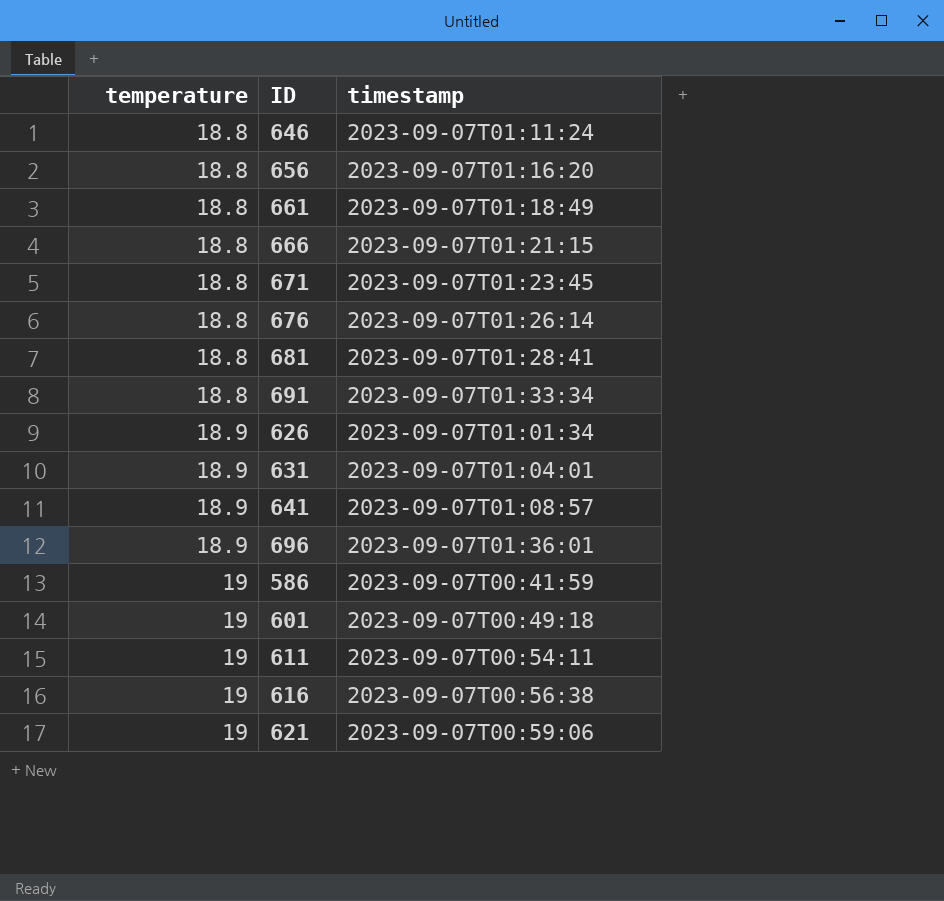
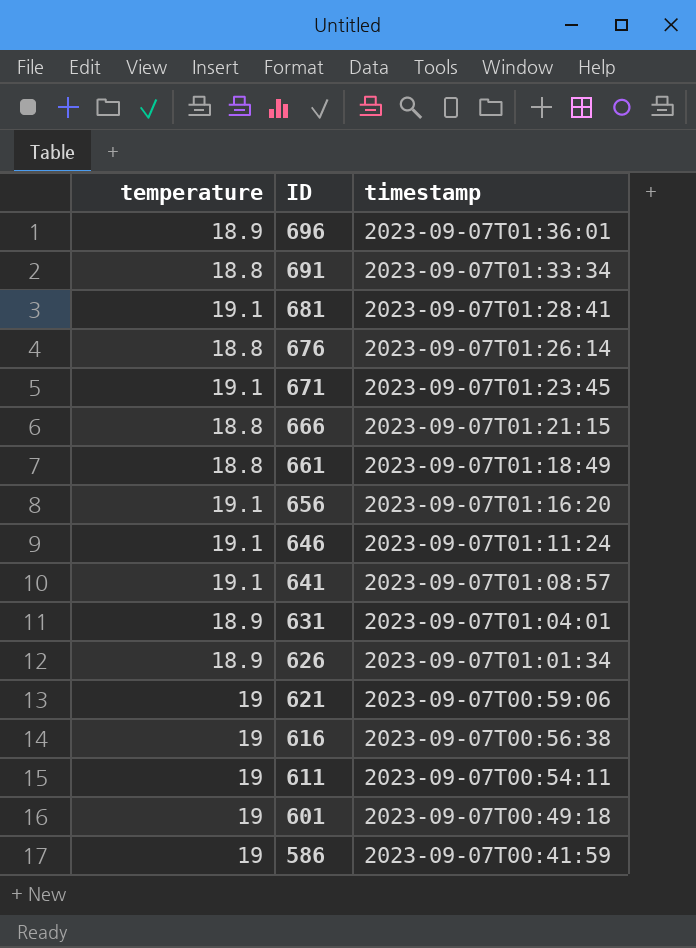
row order: temperature ascending -> ID descending
681 | temperature: 18.8 -> 19.1
671 | temperature: 18.8 -> 19.1
656 | temperature: 18.8 -> 19.1
646 | temperature: 18.8 -> 19.1
641 | temperature: 18.9 -> 19.1

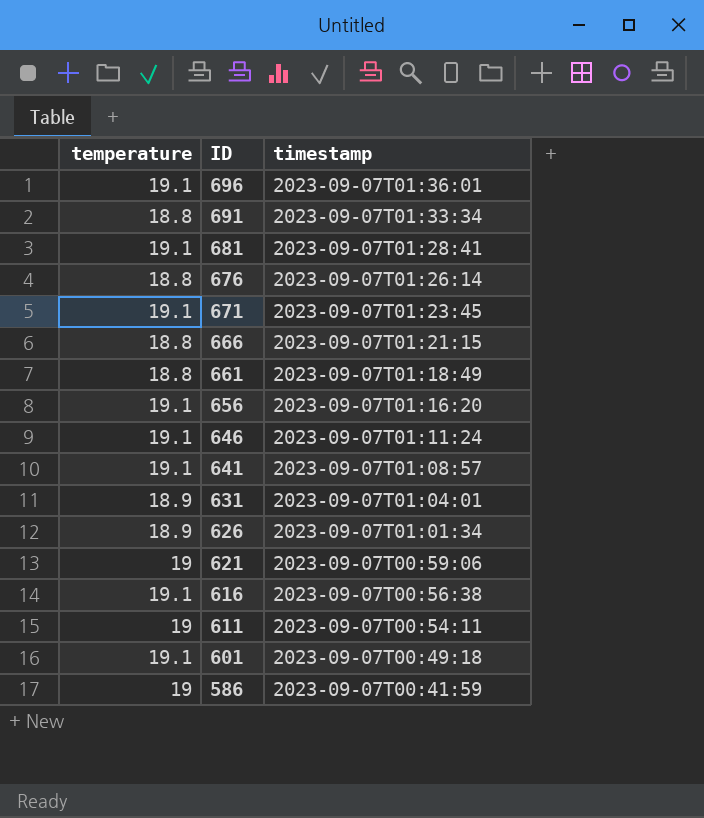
696 | temperature: 18.9 -> 19.1
616 | temperature: 19 -> 19.1
601 | temperature: 19 -> 19.1

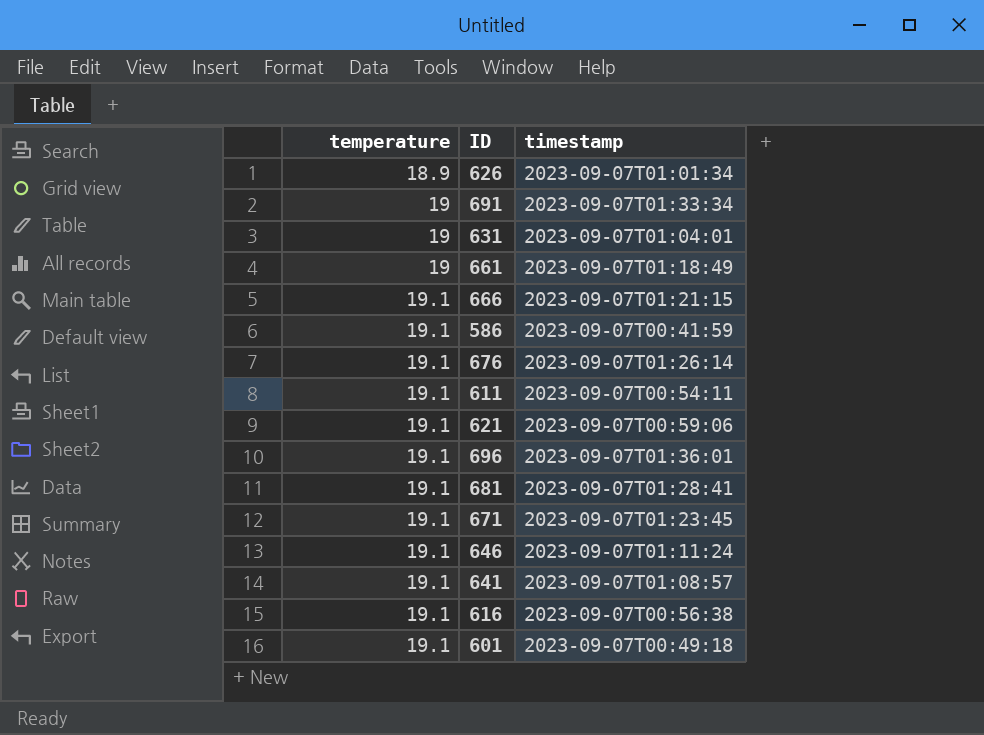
row order: ID descending -> temperature ascending
row 656: 19.1 | 2023-09-07T01:16:20 -> none
691 | temperature: 18.8 -> 19
631 | temperature: 18.9 -> 19
661 | temperature: 18.8 -> 19
666 | temperature: 18.8 -> 19.1
586 | temperature: 19 -> 19.1
676 | temperature: 18.8 -> 19.1
611 | temperature: 19 -> 19.1
621 | temperature: 19 -> 19.1

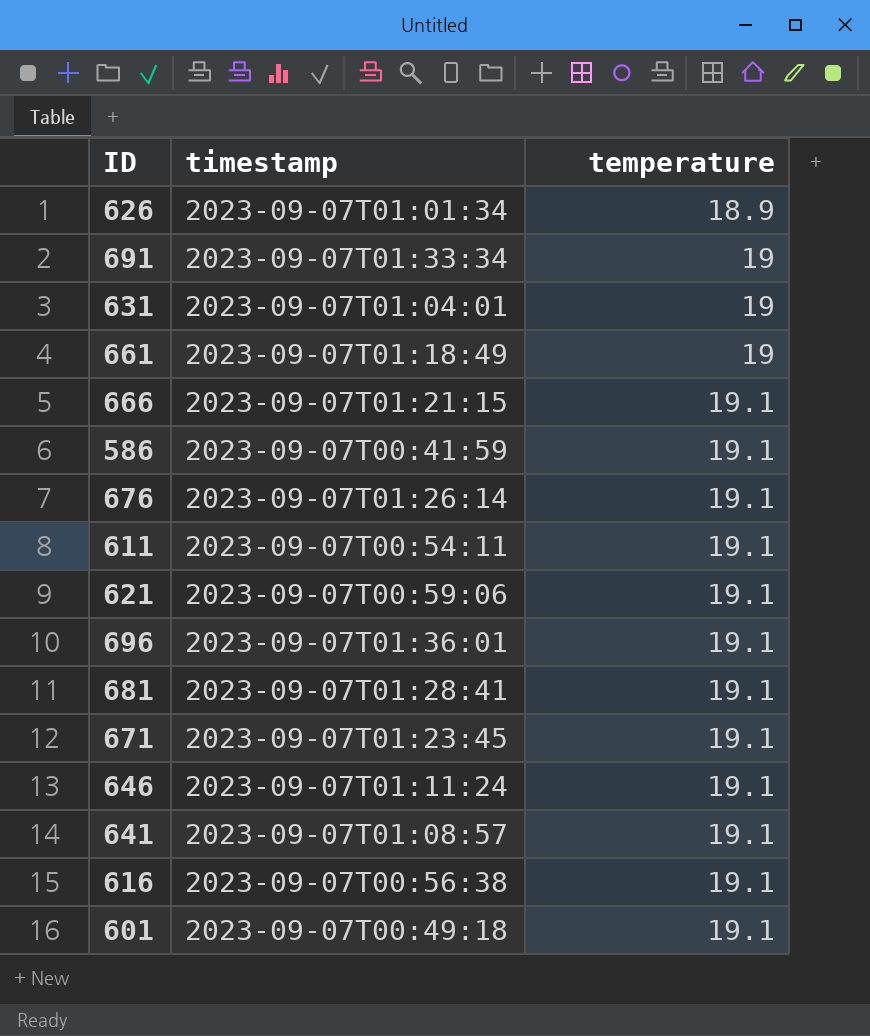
column temperature | position: 1 -> 3

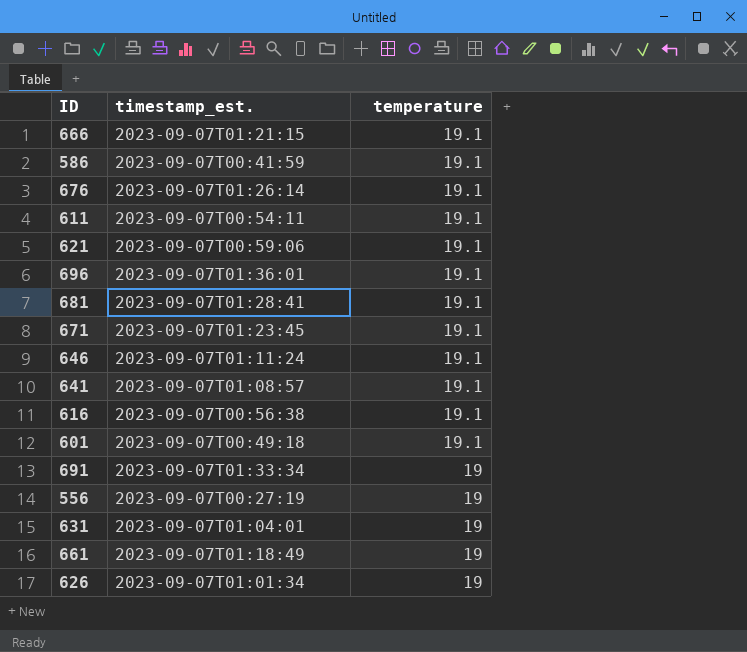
row order: temperature ascending -> temperature descending
column name: timestamp -> timestamp_est.
row 556: none -> 2023-09-07T00:27:19 | 19
626 | temperature: 18.9 -> 19

